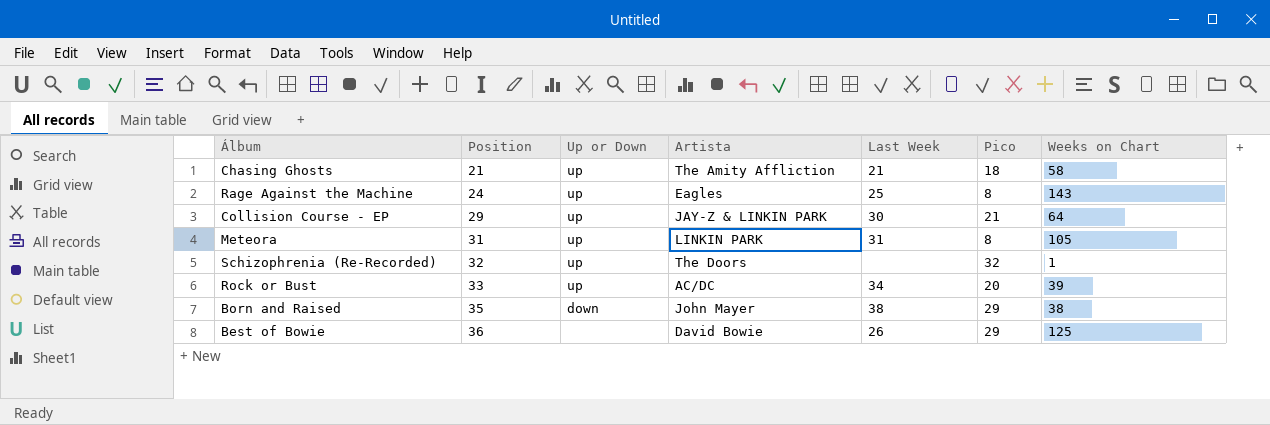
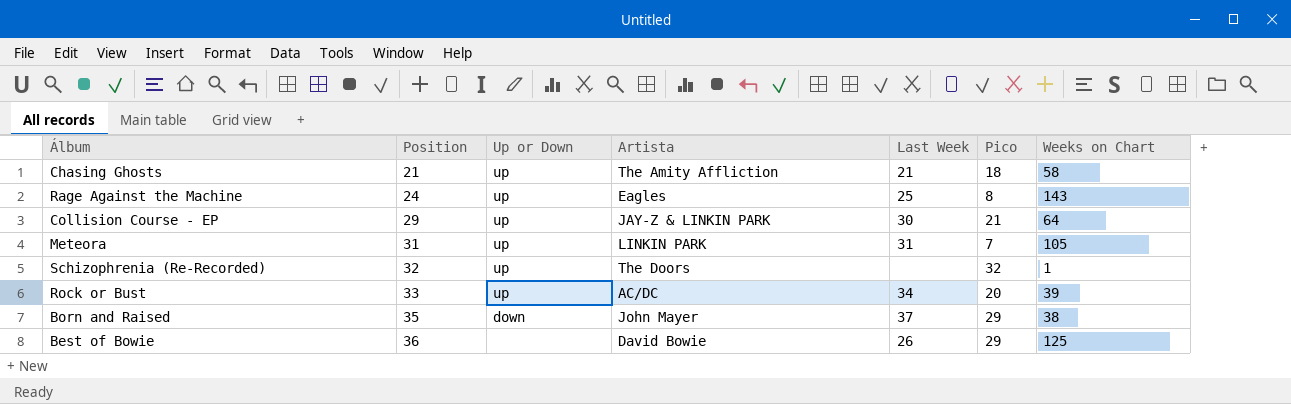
Meteora | Pico: 8 -> 7
Born and Raised | Last Week: 38 -> 37

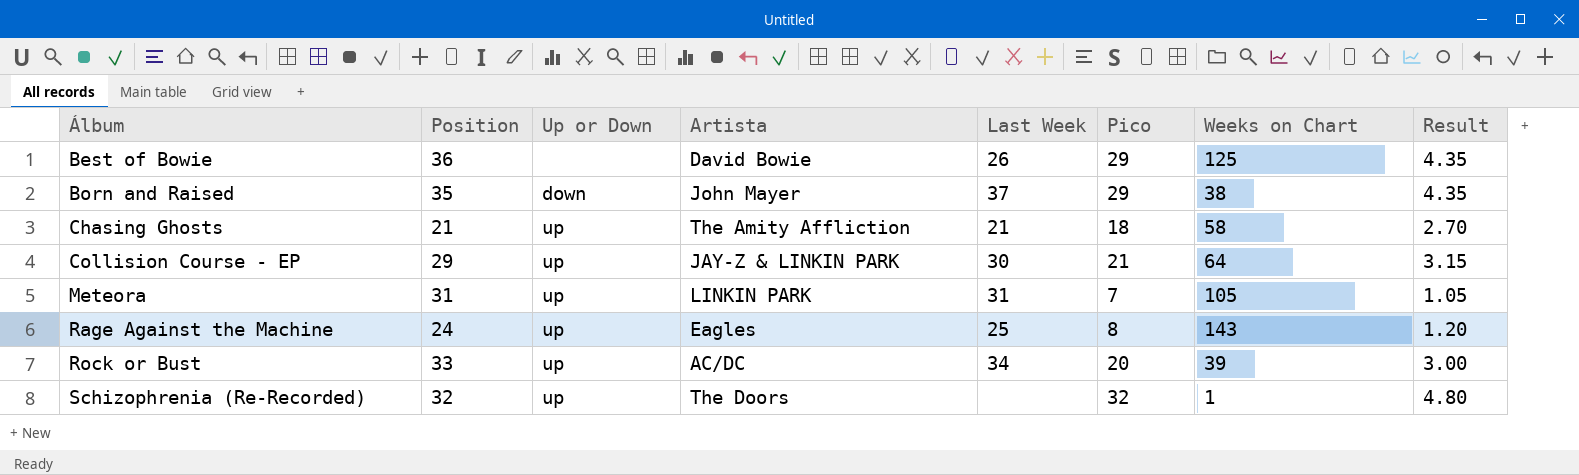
row order: Position ascending -> Álbum ascending
column Result | formula: none -> [Pico] * 0.15

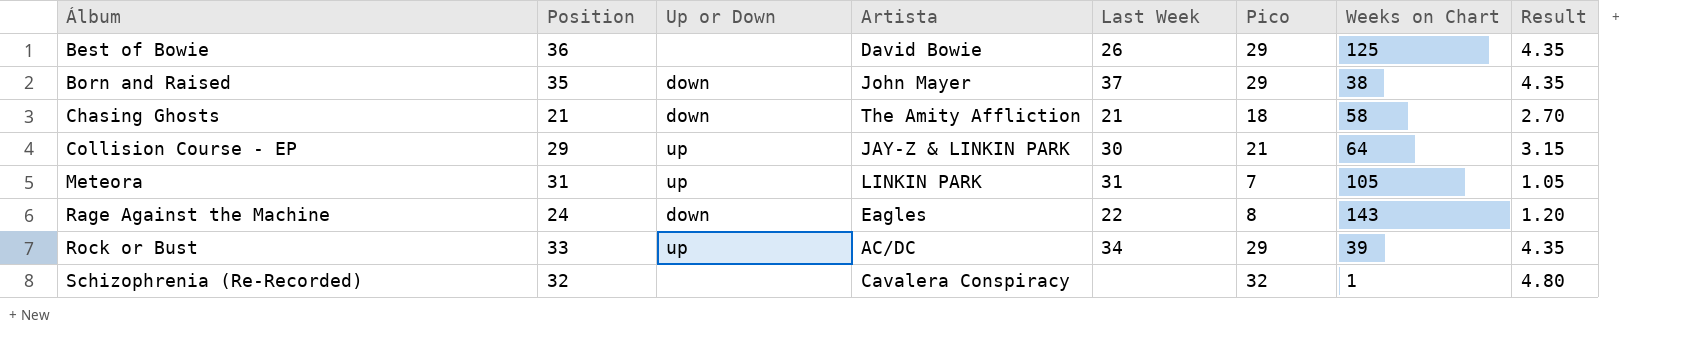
Chasing Ghosts | Up or Down: up -> down
Rage Against the Machine | Up or Down: up -> down
Rage Against the Machine | Last Week: 25 -> 22
Rock or Bust | Pico: 20 -> 29
Rock or Bust | Result: 3.00 -> 4.35
Schizophrenia (Re-Recorded) | Up or Down: up -> none
Schizophrenia (Re-Recorded) | Artista: The Doors -> Cavalera Conspiracy

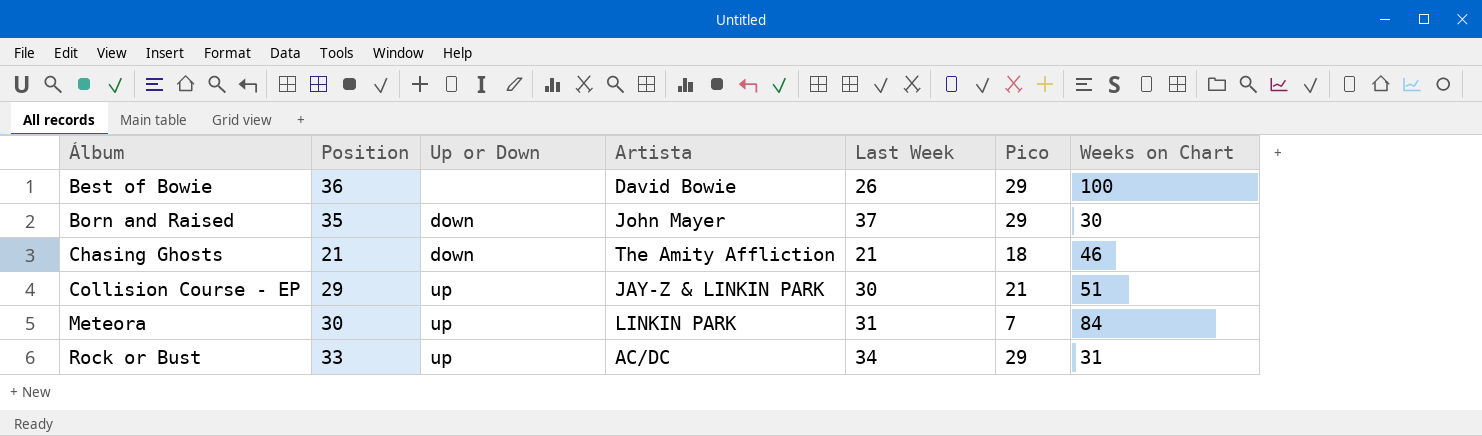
column Result | formula: [Pico] * 0.15 -> none
row Rage Against the Machine: 24 | down | Eagles | 22 | 8 | 143 | 1.20 -> none
row Schizophrenia (Re-Recorded): 32 | none | Cavalera Conspiracy | none | 32 | 1 | 4.80 -> none
Best of Bowie | Weeks on Chart: 125 -> 100
Born and Raised | Weeks on Chart: 38 -> 30
Chasing Ghosts | Weeks on Chart: 58 -> 46
Collision Course - EP | Weeks on Chart: 64 -> 51
Meteora | Position: 31 -> 30
Meteora | Weeks on Chart: 105 -> 84
Rock or Bust | Weeks on Chart: 39 -> 31

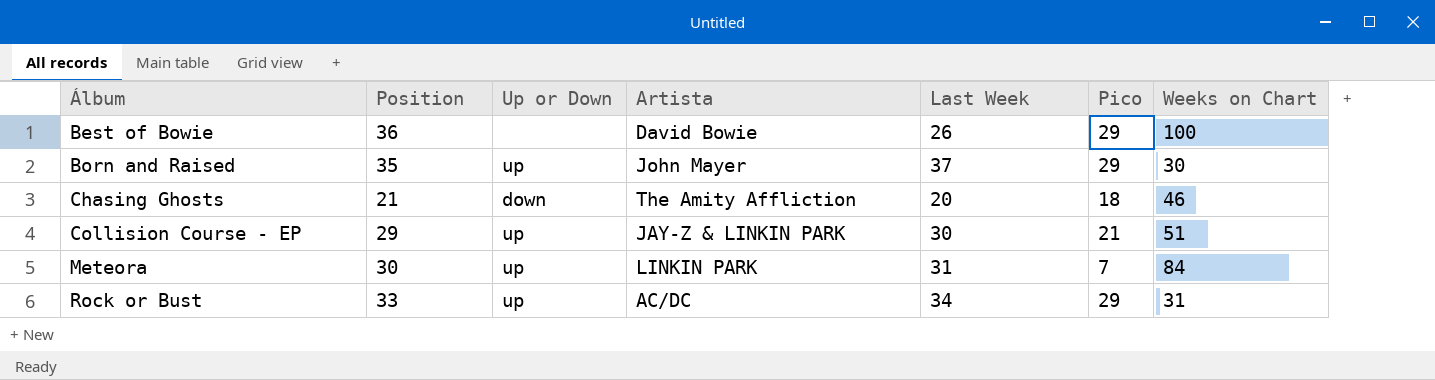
Born and Raised | Up or Down: down -> up
Chasing Ghosts | Last Week: 21 -> 20

